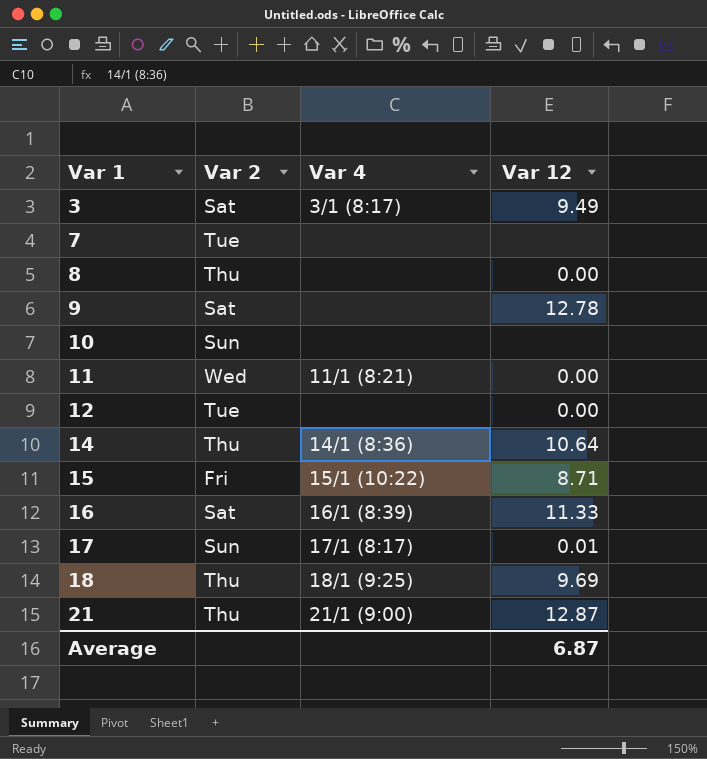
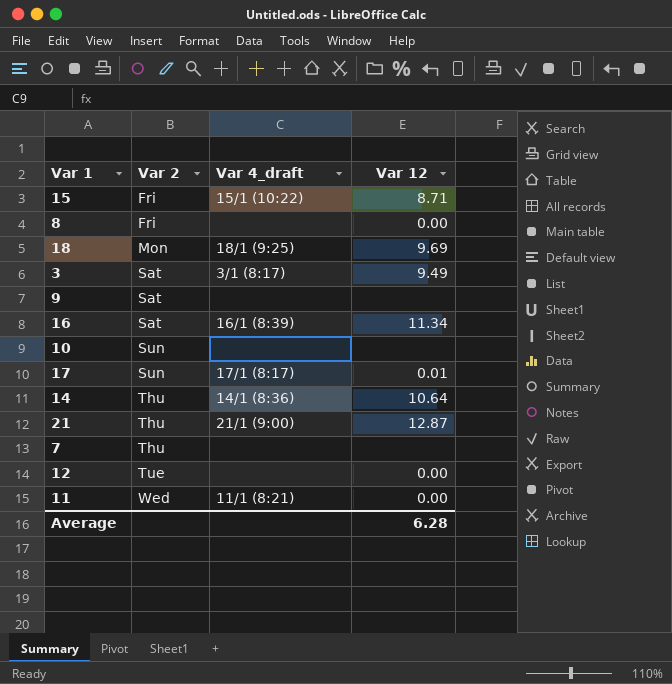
row order: Var 1 ascending -> Var 2 ascending
column name: Var 4 -> Var 4_draft
8 | Var 2: Thu -> Fri
18 | Var 2: Thu -> Mon
9 | Var 12: 12.78 -> none
16 | Var 12: 11.33 -> 11.34
7 | Var 2: Tue -> Thu
Average | Var 12: 6.87 -> 6.28

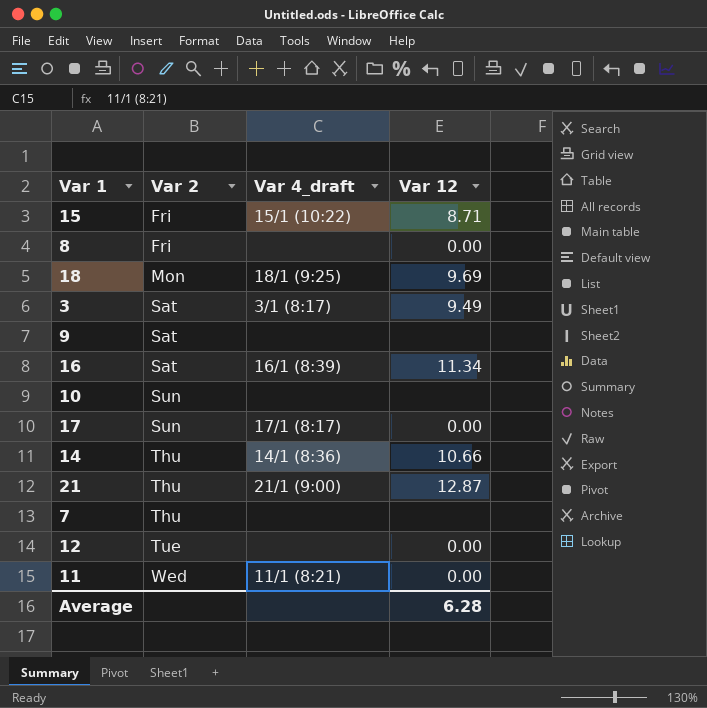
17 | Var 12: 0.01 -> 0.00
14 | Var 12: 10.64 -> 10.66

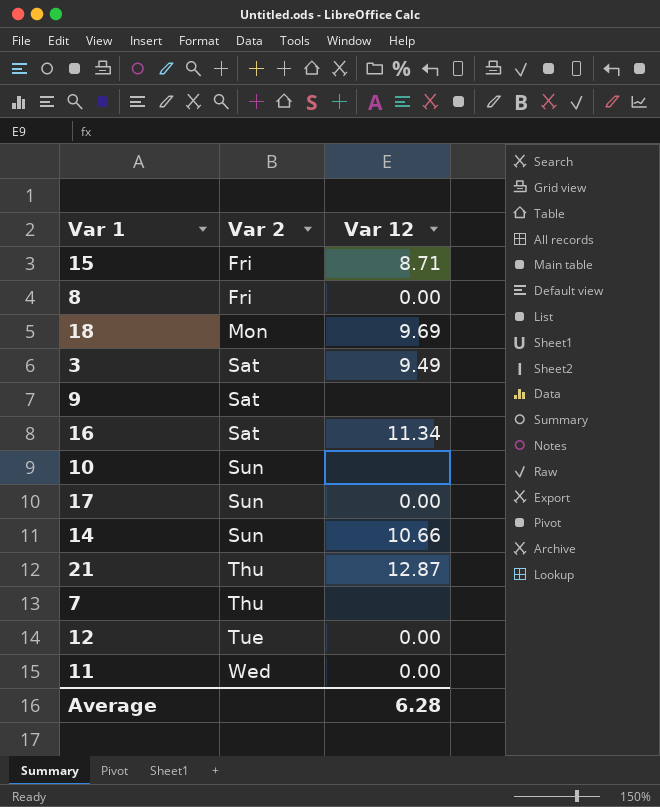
column Var 4_draft | position: 3 -> none
14 | Var 2: Thu -> Sun

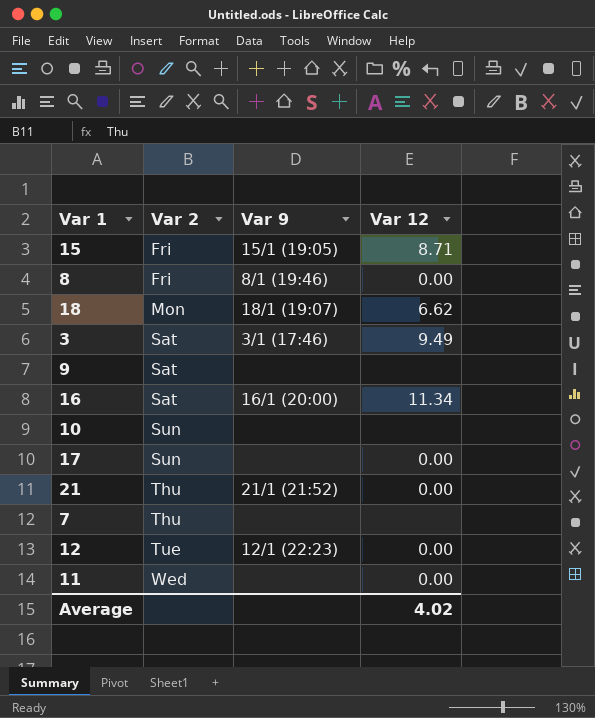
column Var 9 | position: none -> 3
row 14: Sun | 10.66 -> none
18 | Var 12: 9.69 -> 6.62
21 | Var 12: 12.87 -> 0.00
Average | Var 12: 6.28 -> 4.02

